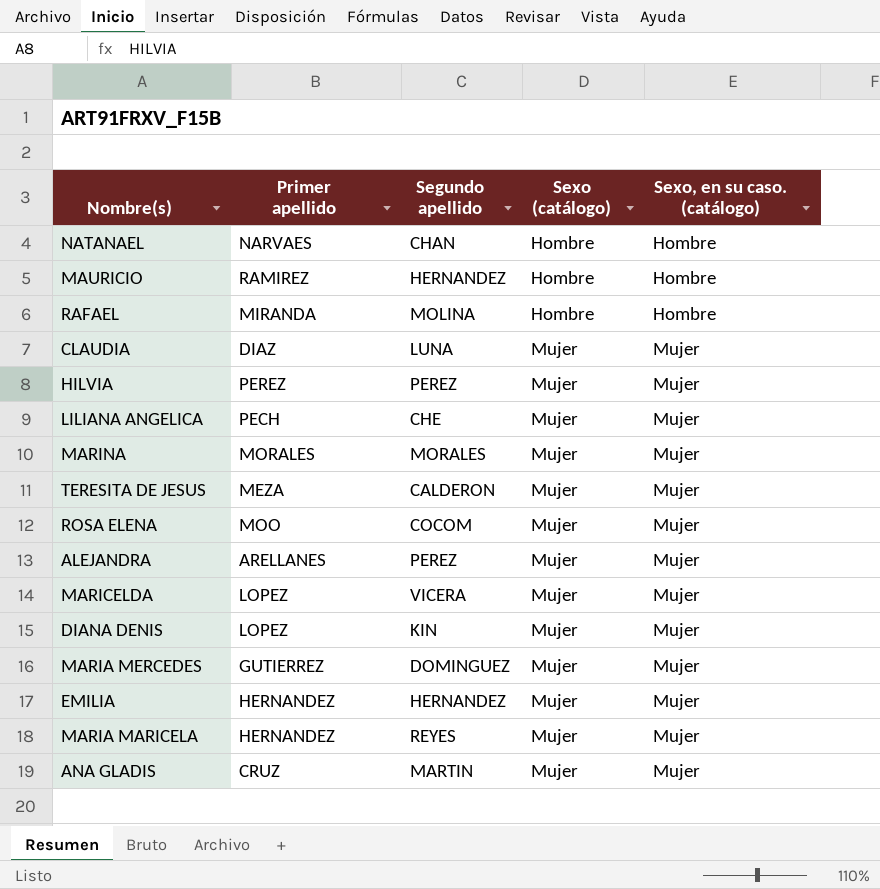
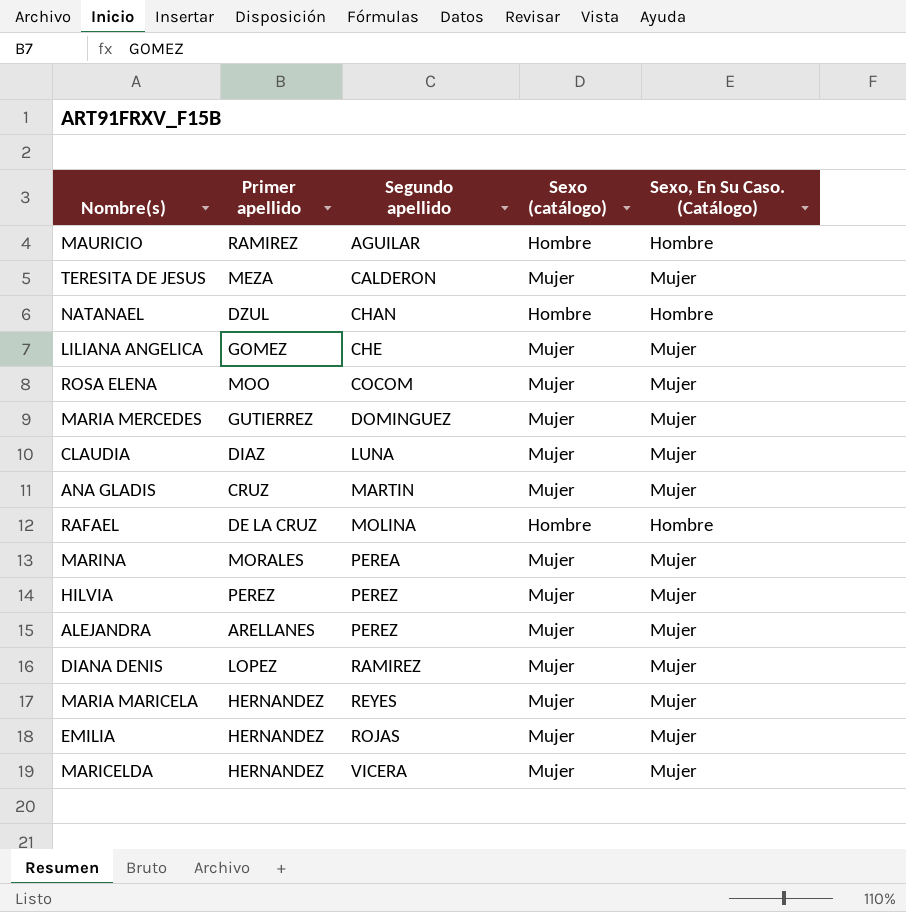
row order: Sexo (catálogo) ascending -> Segundo apellido ascending
column name: Sexo, en su caso. (catálogo) -> Sexo, En Su Caso. (Catálogo)
MAURICIO | Segundo apellido: HERNANDEZ -> AGUILAR
NATANAEL | Primer apellido: NARVAES -> DZUL
LILIANA ANGELICA | Primer apellido: PECH -> GOMEZ
RAFAEL | Primer apellido: MIRANDA -> DE LA CRUZ
MARINA | Segundo apellido: MORALES -> PEREA
DIANA DENIS | Segundo apellido: KIN -> RAMIREZ
EMILIA | Segundo apellido: HERNANDEZ -> ROJAS
MARICELDA | Primer apellido: LOPEZ -> HERNANDEZ

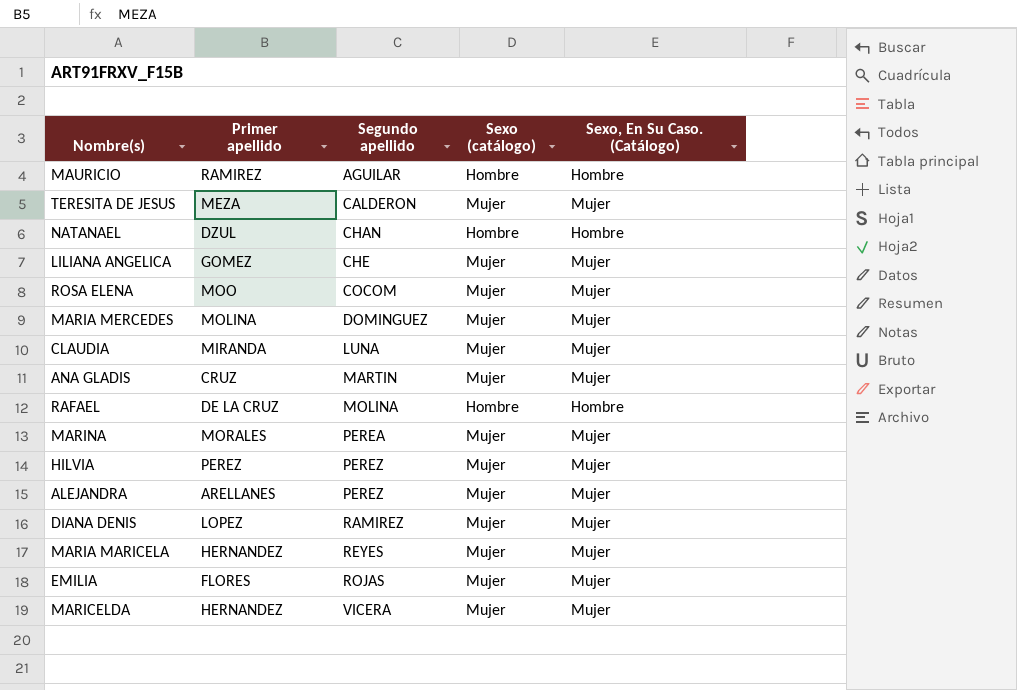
MARIA MERCEDES | Primer apellido: GUTIERREZ -> MOLINA
CLAUDIA | Primer apellido: DIAZ -> MIRANDA
EMILIA | Primer apellido: HERNANDEZ -> FLORES

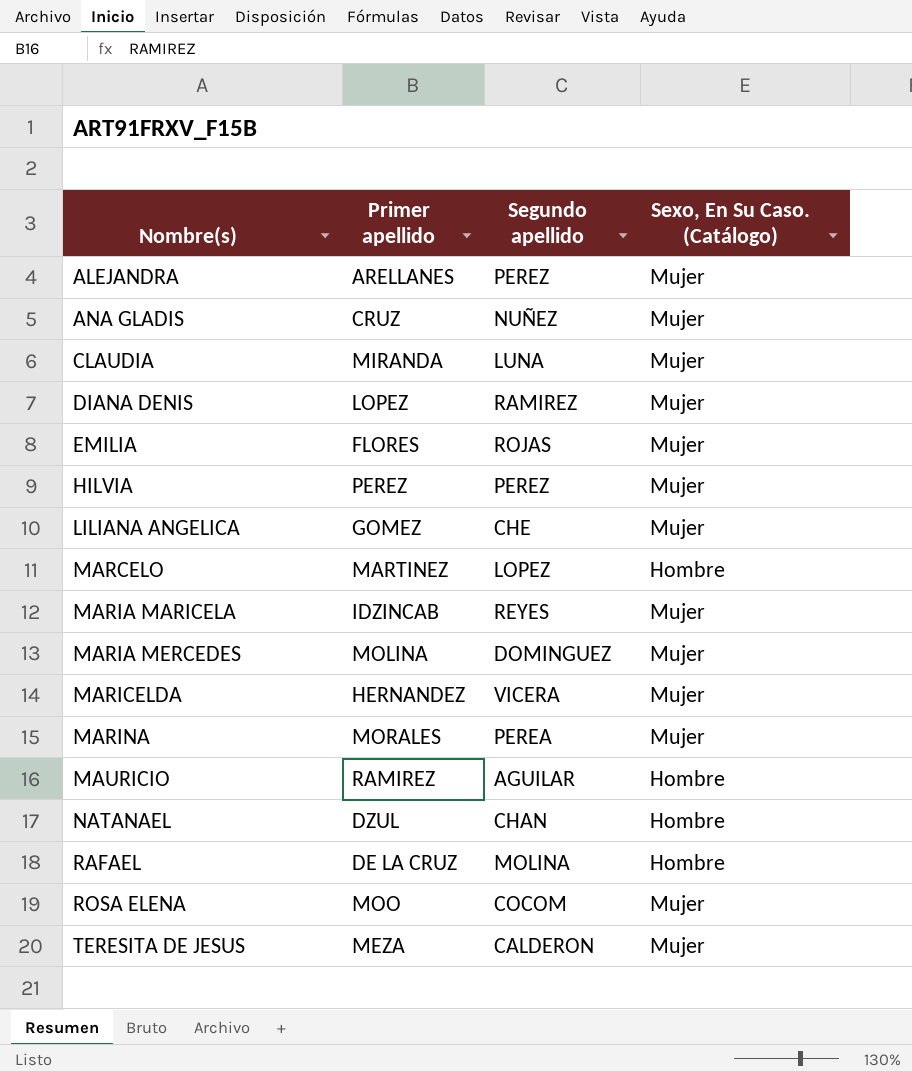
row order: Segundo apellido ascending -> Nombre(s) ascending
column Sexo (catálogo) | position: 4 -> none
ANA GLADIS | Segundo apellido: MARTIN -> NUÑEZ
row MARCELO: none -> MARTINEZ | LOPEZ | Hombre
MARIA MARICELA | Primer apellido: HERNANDEZ -> IDZINCAB

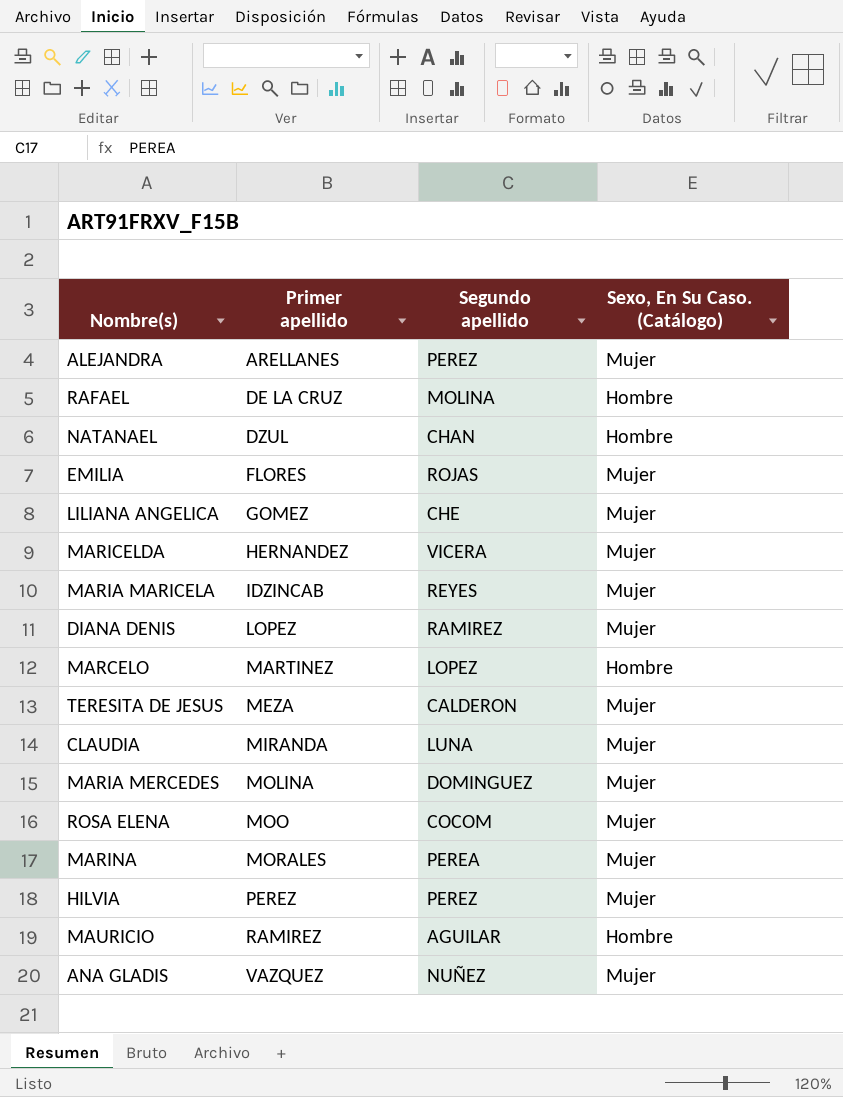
row order: Nombre(s) ascending -> Primer apellido ascending
ANA GLADIS | Primer apellido: CRUZ -> VAZQUEZ

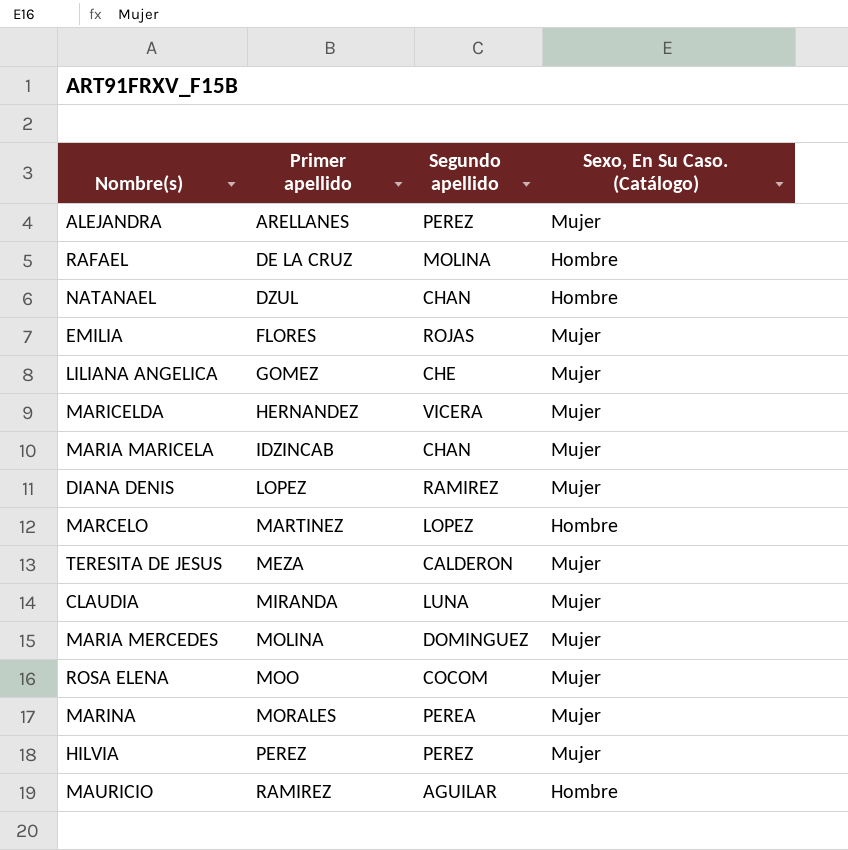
row ANA GLADIS: VAZQUEZ | NUÑEZ | Mujer -> none
MARIA MARICELA | Segundo apellido: REYES -> CHAN

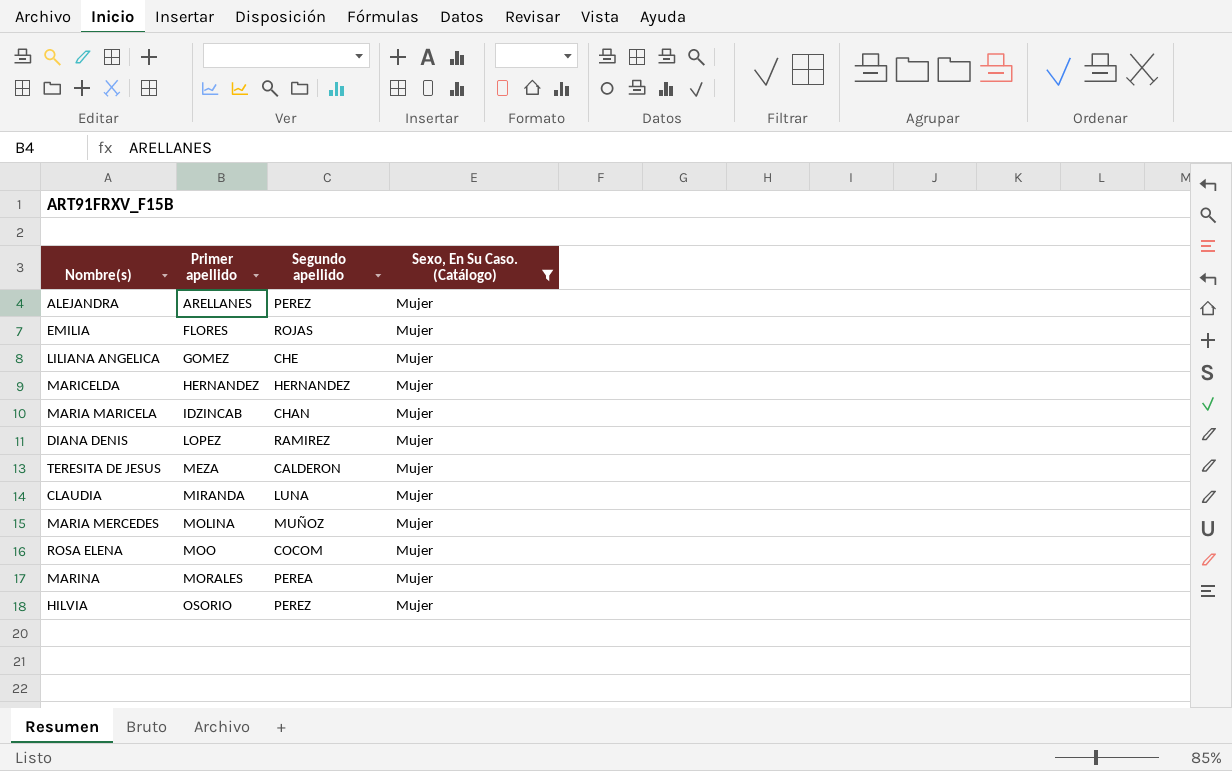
filter: none -> Sexo, En Su Caso. (Catálogo) = Mujer
MARICELDA | Segundo apellido: VICERA -> HERNANDEZ
MARIA MERCEDES | Segundo apellido: DOMINGUEZ -> MUÑOZ
HILVIA | Primer apellido: PEREZ -> OSORIO

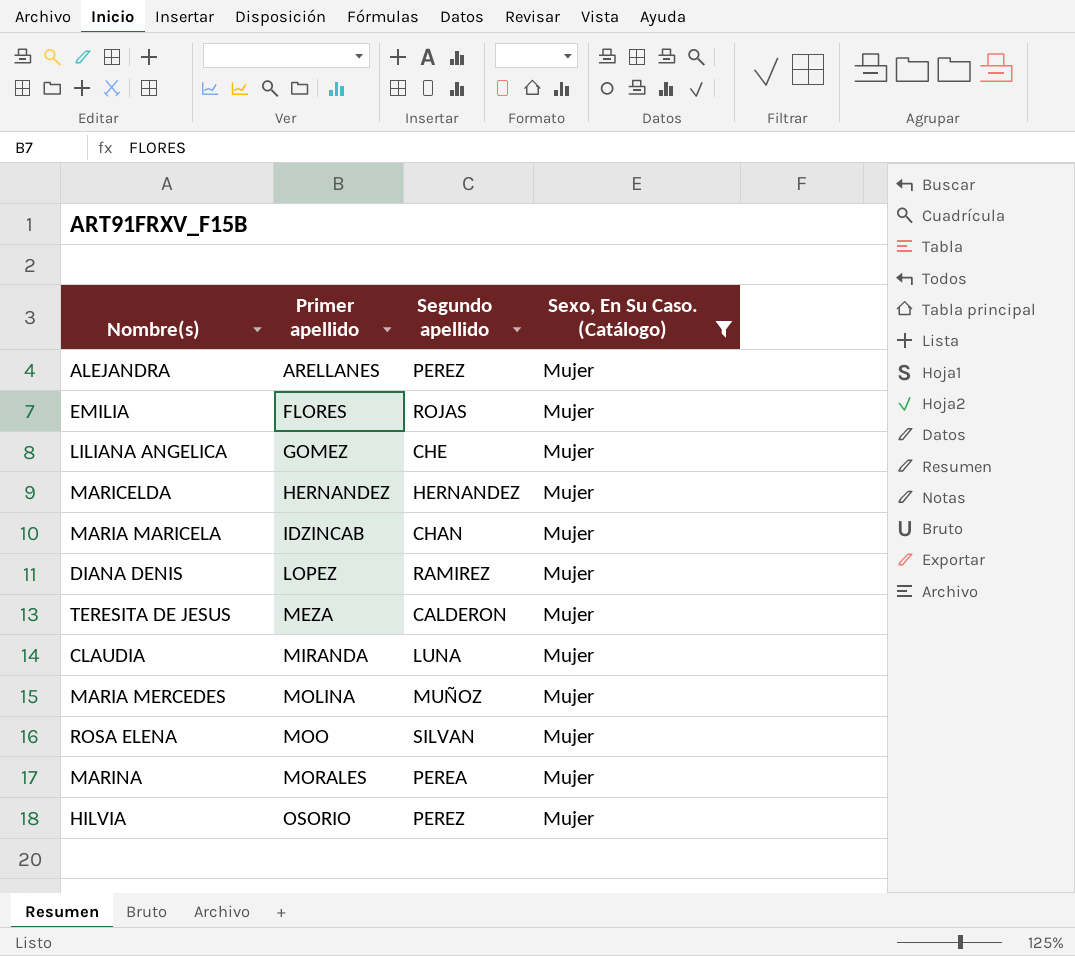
ROSA ELENA | Segundo apellido: COCOM -> SILVAN

